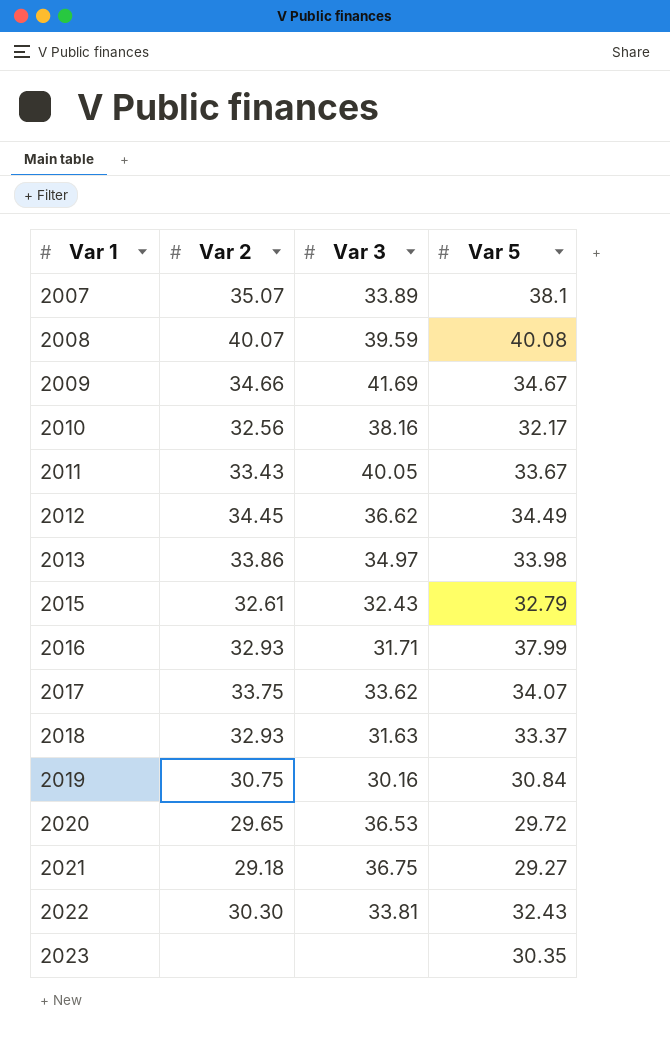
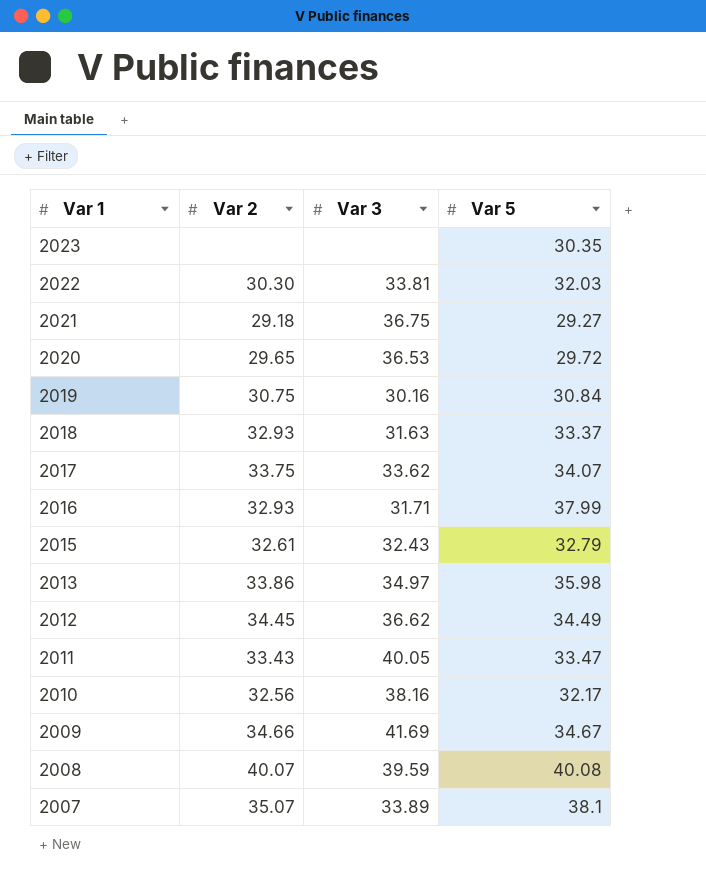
row order: Var 1 ascending -> Var 1 descending
2022 | Var 5: 32.43 -> 32.03
2013 | Var 5: 33.98 -> 35.98
2011 | Var 5: 33.67 -> 33.47

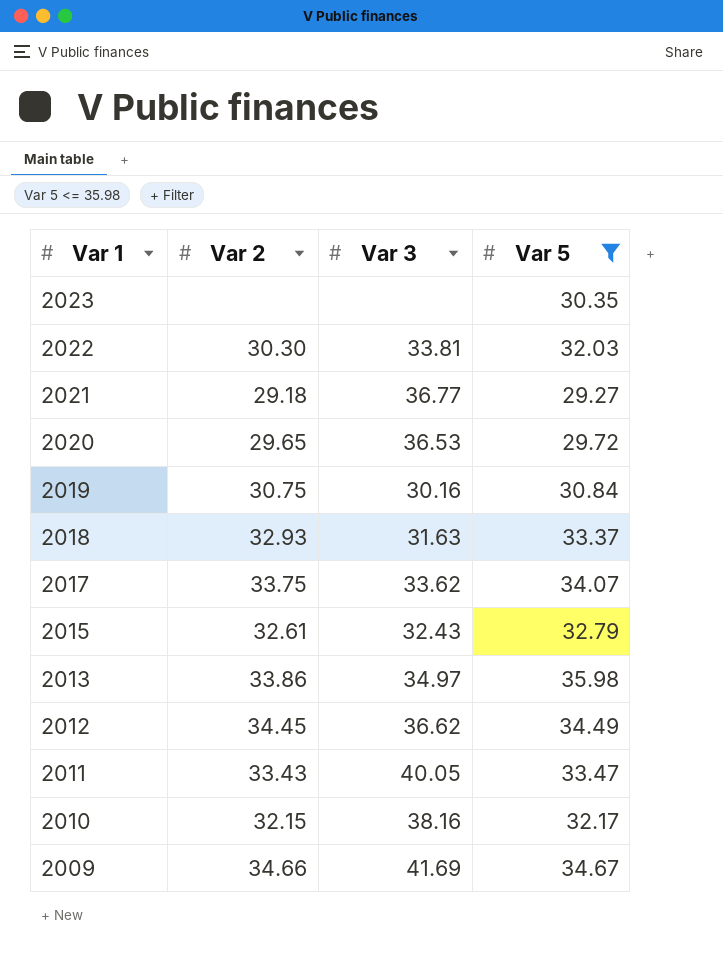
filter: none -> Var 5 <= 35.98
2021 | Var 3: 36.75 -> 36.77
2010 | Var 2: 32.56 -> 32.15

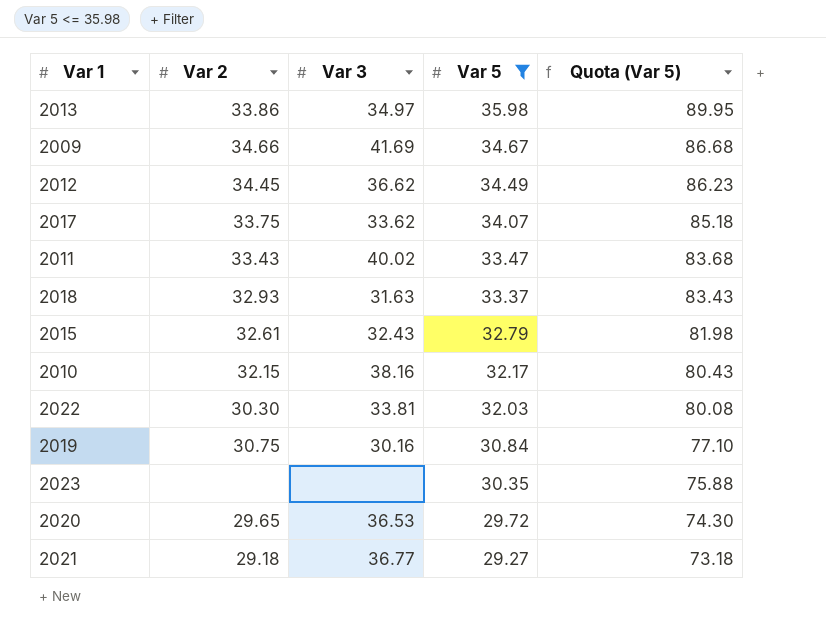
row order: Var 1 descending -> Var 5 descending
column Quota (Var 5) | formula: none -> [Var 5] * 2.5
2011 | Var 3: 40.05 -> 40.02

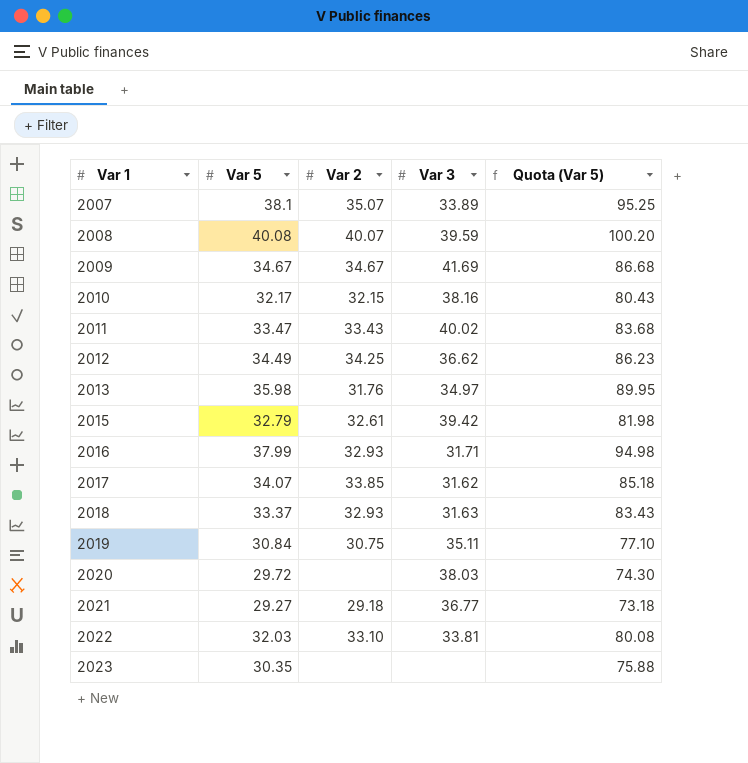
filter: Var 5 <= 35.98 -> none
row order: Var 5 descending -> Var 1 ascending
column Var 5 | position: 4 -> 2
2009 | Var 2: 34.66 -> 34.67
2012 | Var 2: 34.45 -> 34.25
2013 | Var 2: 33.86 -> 31.76
2015 | Var 3: 32.43 -> 39.42
2017 | Var 2: 33.75 -> 33.85
2017 | Var 3: 33.62 -> 31.62
2019 | Var 3: 30.16 -> 35.11
2020 | Var 2: 29.65 -> none
2020 | Var 3: 36.53 -> 38.03
2022 | Var 2: 30.30 -> 33.10

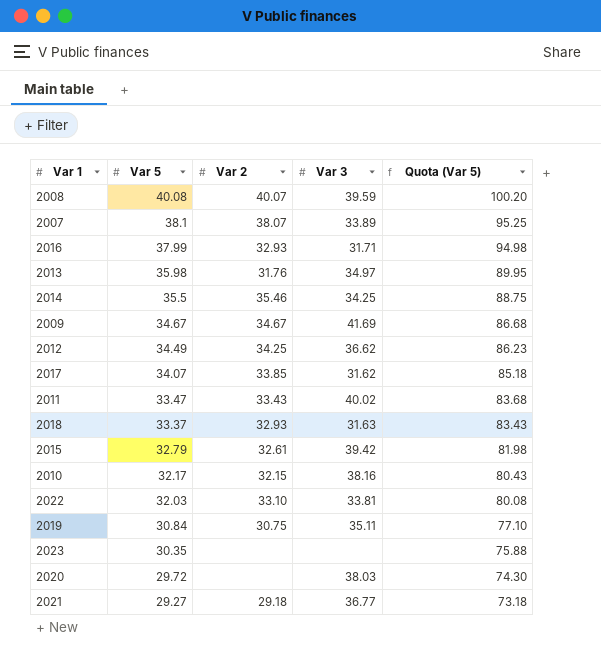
row order: Var 1 ascending -> Var 5 descending
2007 | Var 2: 35.07 -> 38.07
row 2014: none -> 35.5 | 35.46 | 34.25 | 88.75

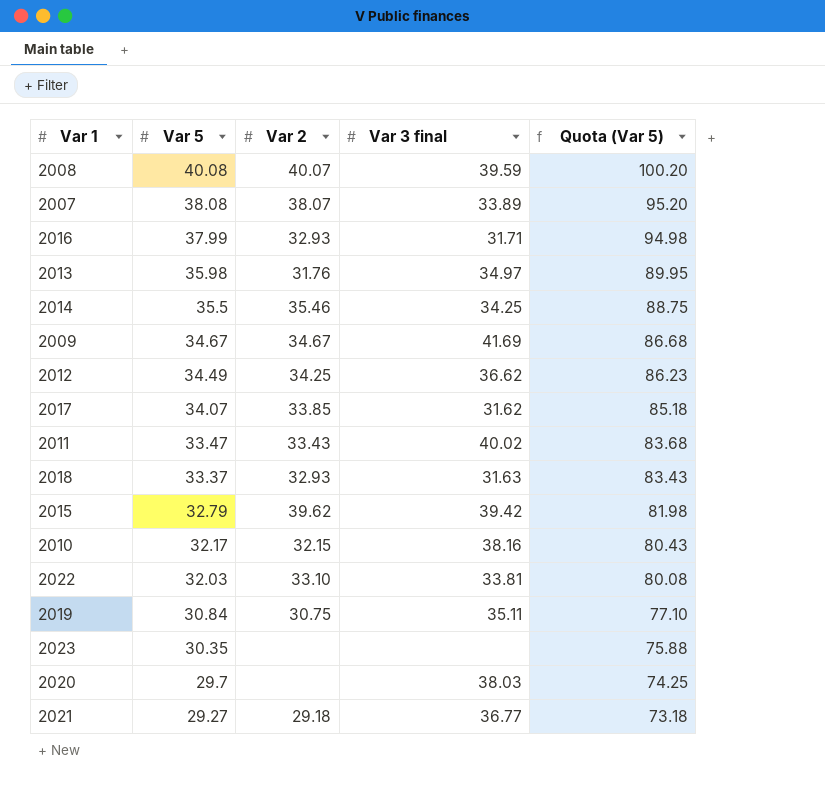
column name: Var 3 -> Var 3 final
2007 | Var 5: 38.1 -> 38.08
2007 | Quota (Var 5): 95.25 -> 95.20
2015 | Var 2: 32.61 -> 39.62
2020 | Var 5: 29.72 -> 29.7
2020 | Quota (Var 5): 74.30 -> 74.25

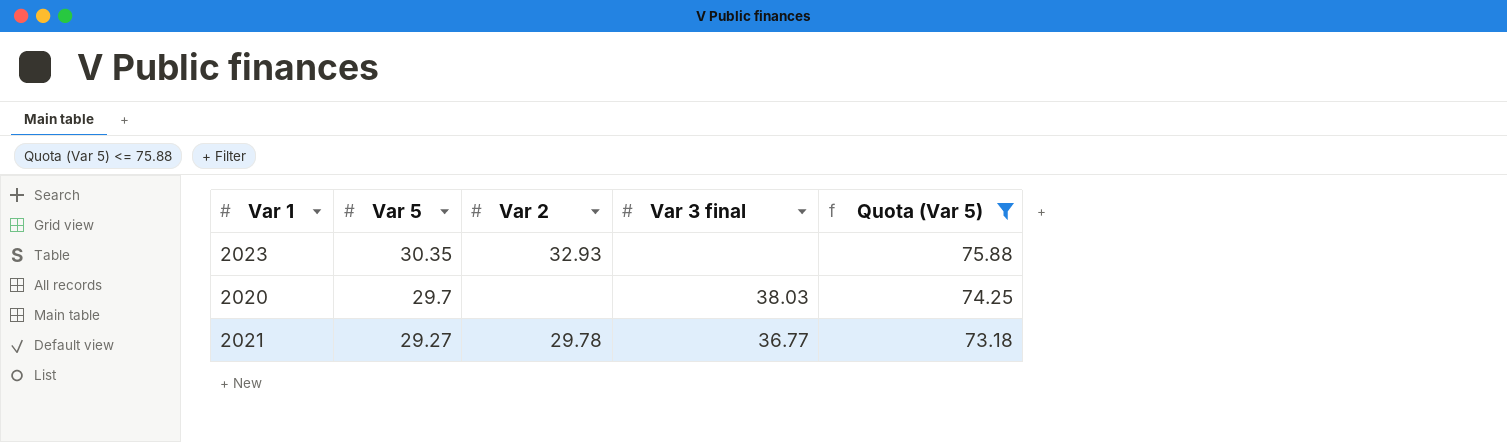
filter: none -> Quota (Var 5) <= 75.88
2023 | Var 2: none -> 32.93
2021 | Var 2: 29.18 -> 29.78

